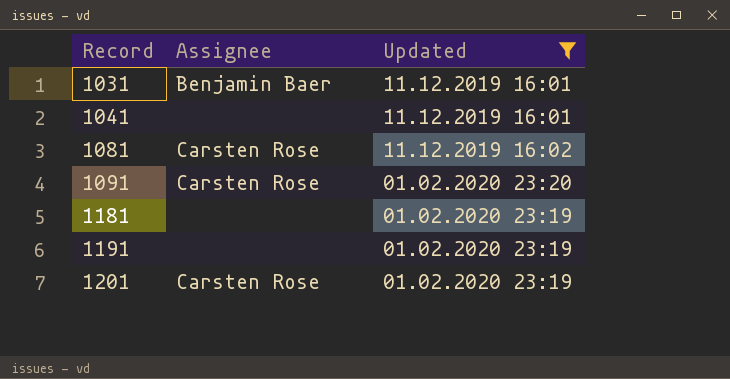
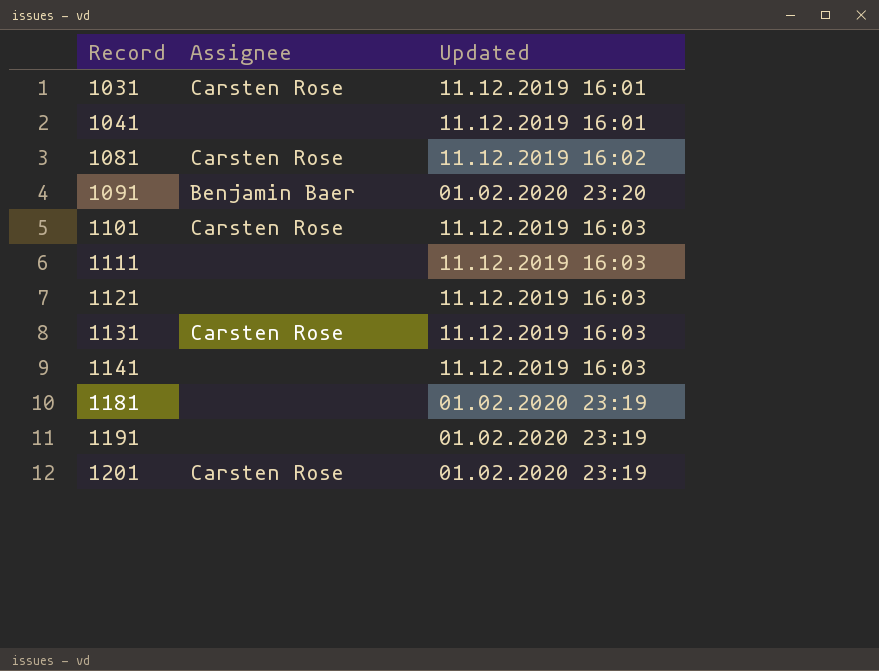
filter: Updated != 11.12.2019 16:03 -> none
1031 | Assignee: Benjamin Baer -> Carsten Rose
1091 | Assignee: Carsten Rose -> Benjamin Baer

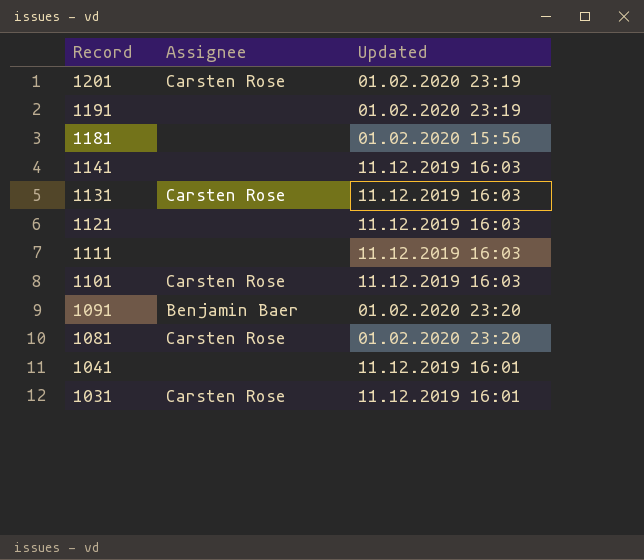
row order: Record ascending -> Record descending
1181 | Updated: 01.02.2020 23:19 -> 01.02.2020 15:56
1081 | Updated: 11.12.2019 16:02 -> 01.02.2020 23:20

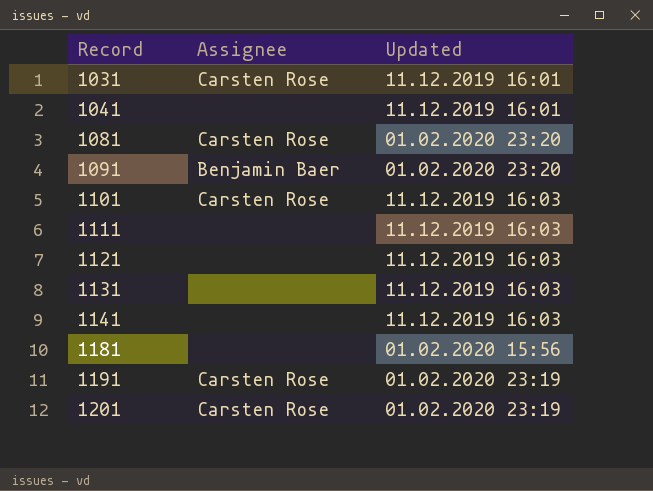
row order: Record descending -> Record ascending
1131 | Assignee: Carsten Rose -> none
1191 | Assignee: none -> Carsten Rose

